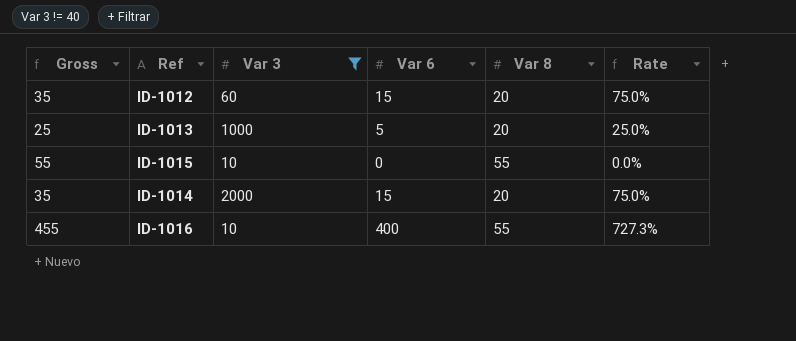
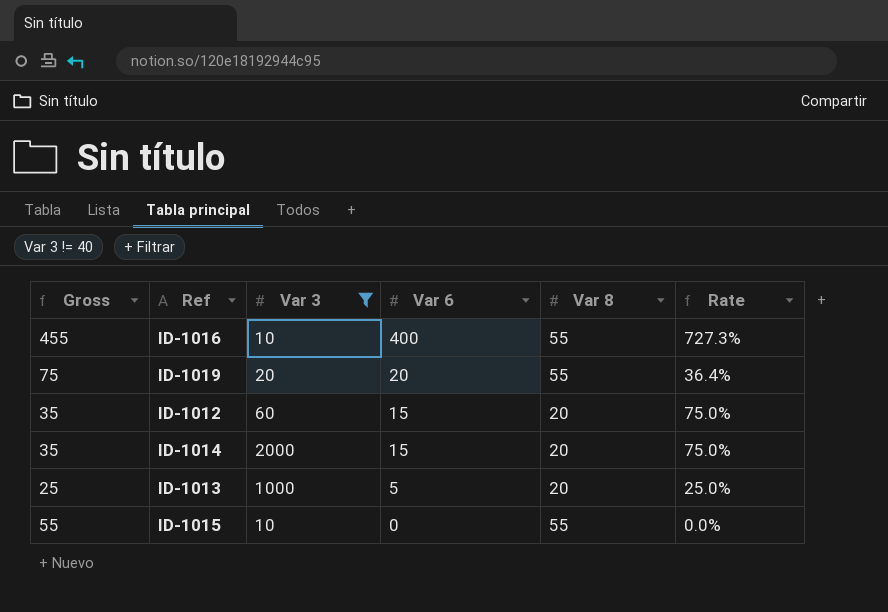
row order: none -> Var 6 descending
row ID-1019: none -> 75 | 20 | 20 | 55 | 36.4%

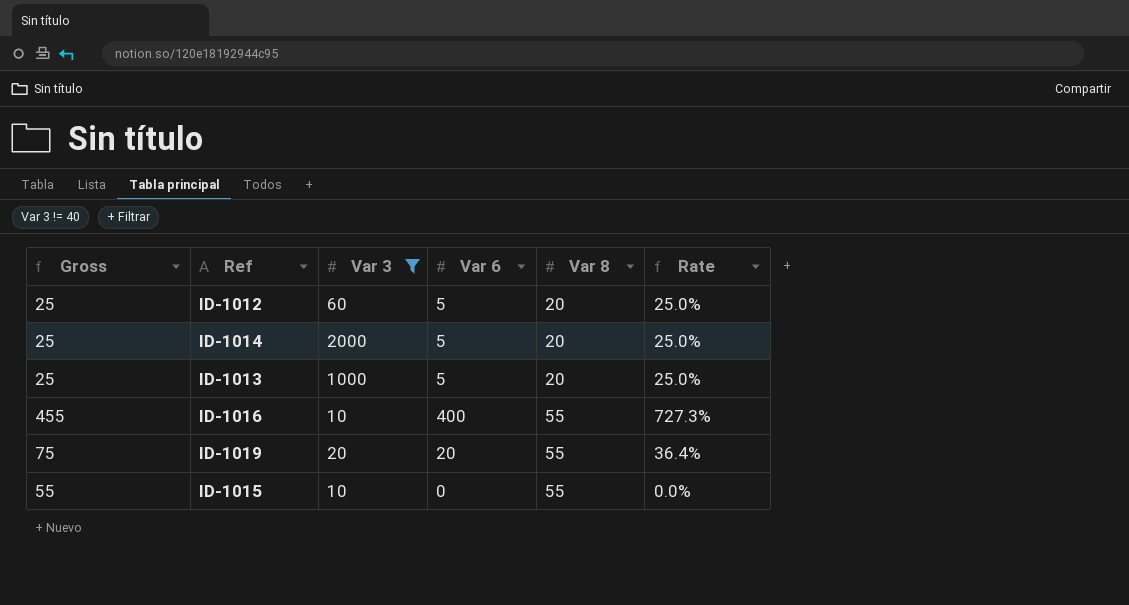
row order: Var 6 descending -> Var 8 ascending
ID-1012 | Gross: 35 -> 25
ID-1012 | Var 6: 15 -> 5
ID-1012 | Rate: 75.0% -> 25.0%
ID-1014 | Gross: 35 -> 25
ID-1014 | Var 6: 15 -> 5
ID-1014 | Rate: 75.0% -> 25.0%

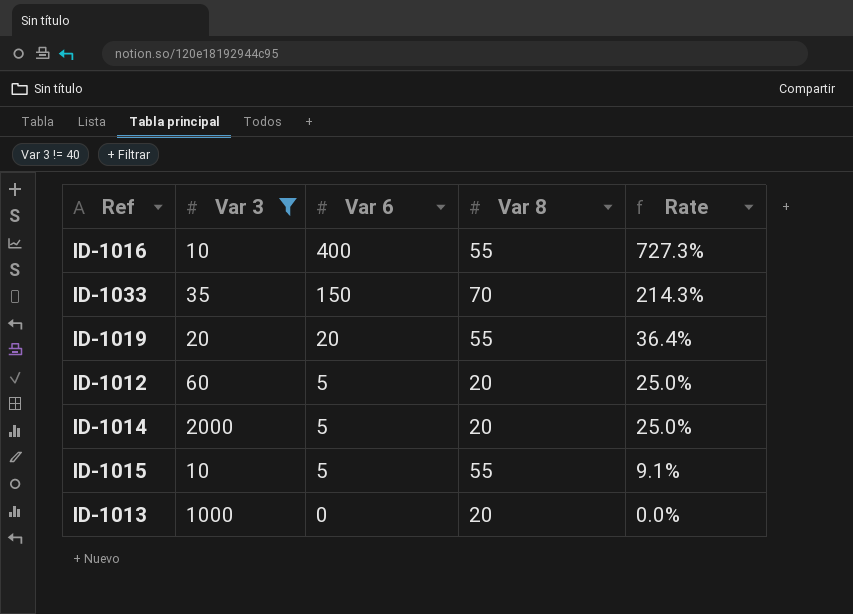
row order: Var 8 ascending -> Var 6 descending
column Gross | formula: [Var 6] + [Var 8] -> none
row ID-1033: none -> 35 | 150 | 70 | 214.3%
ID-1015 | Var 6: 0 -> 5
ID-1015 | Rate: 0.0% -> 9.1%
ID-1013 | Var 6: 5 -> 0
ID-1013 | Rate: 25.0% -> 0.0%

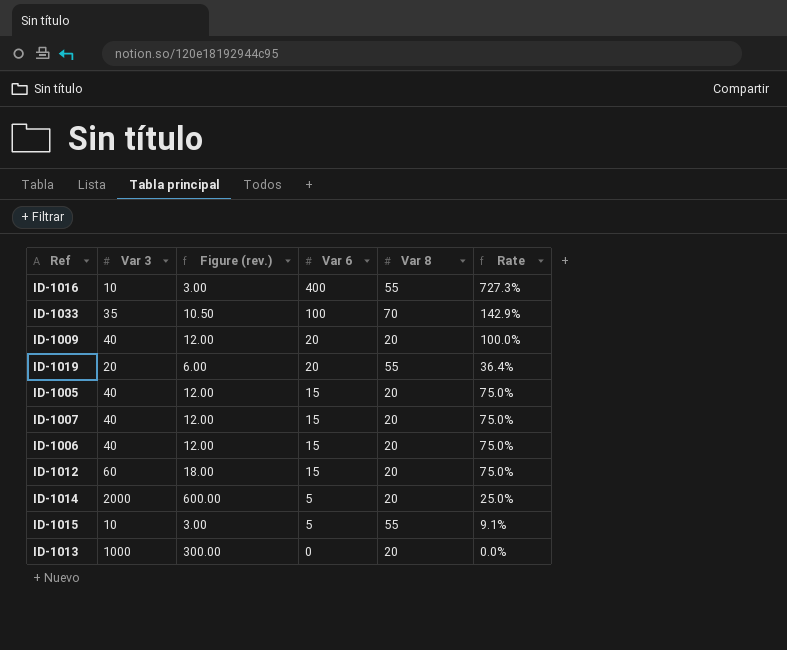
filter: Var 3 != 40 -> none
column Figure (rev.) | formula: none -> [Var 3] * 0.3
ID-1033 | Var 6: 150 -> 100
ID-1033 | Rate: 214.3% -> 142.9%
ID-1012 | Var 6: 5 -> 15
ID-1012 | Rate: 25.0% -> 75.0%

